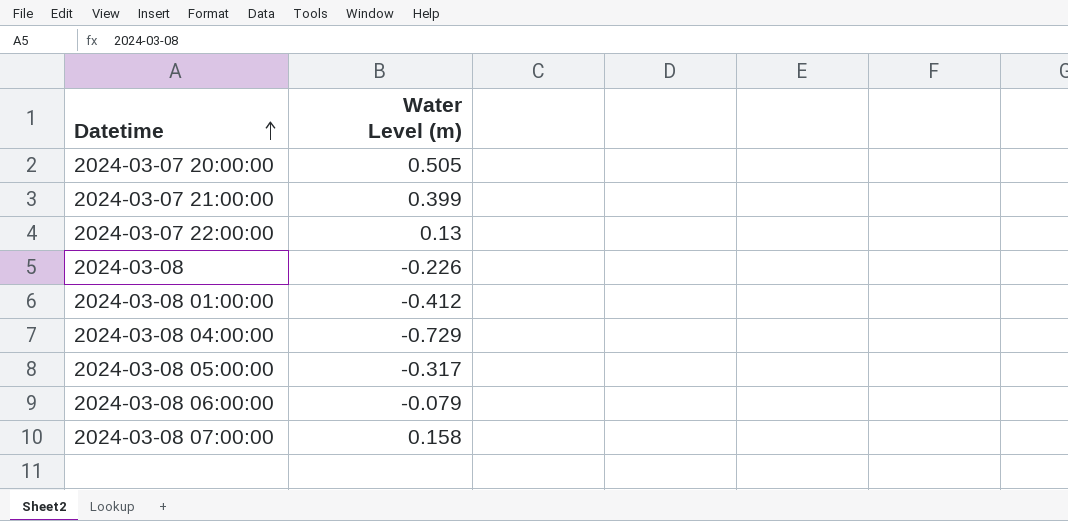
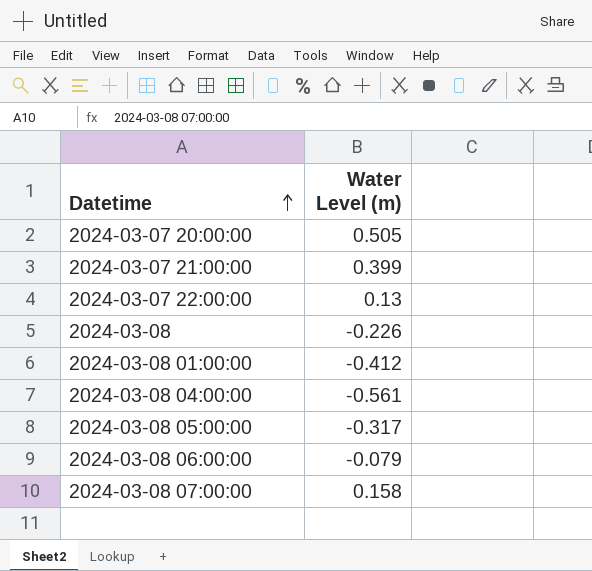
2024-03-08 04:00:00 | Water Level (m): -0.729 -> -0.561

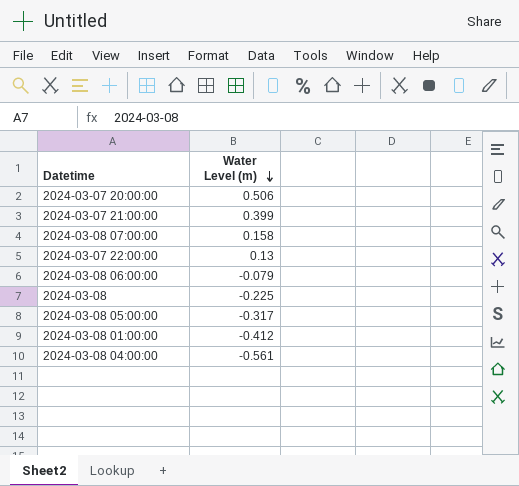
row order: Datetime ascending -> Water Level (m) descending
2024-03-07 20:00:00 | Water Level (m): 0.505 -> 0.506
2024-03-08 | Water Level (m): -0.226 -> -0.225

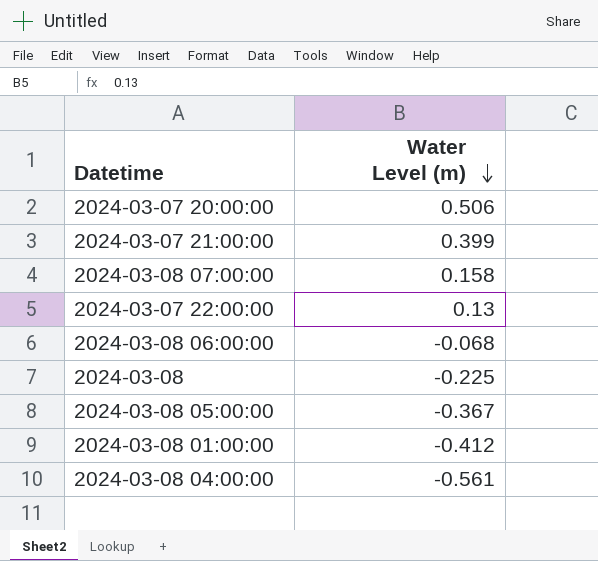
2024-03-08 06:00:00 | Water Level (m): -0.079 -> -0.068
2024-03-08 05:00:00 | Water Level (m): -0.317 -> -0.367

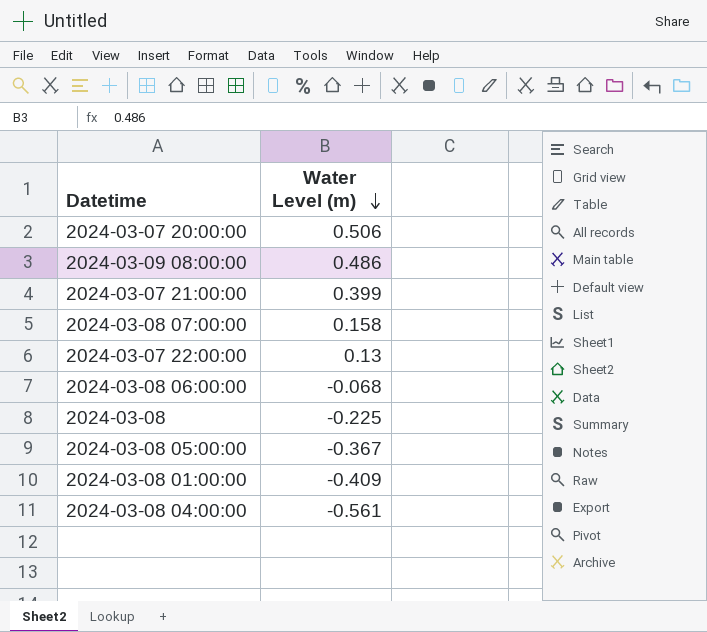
row 2024-03-09 08:00:00: none -> 0.486
2024-03-08 01:00:00 | Water Level (m): -0.412 -> -0.409

